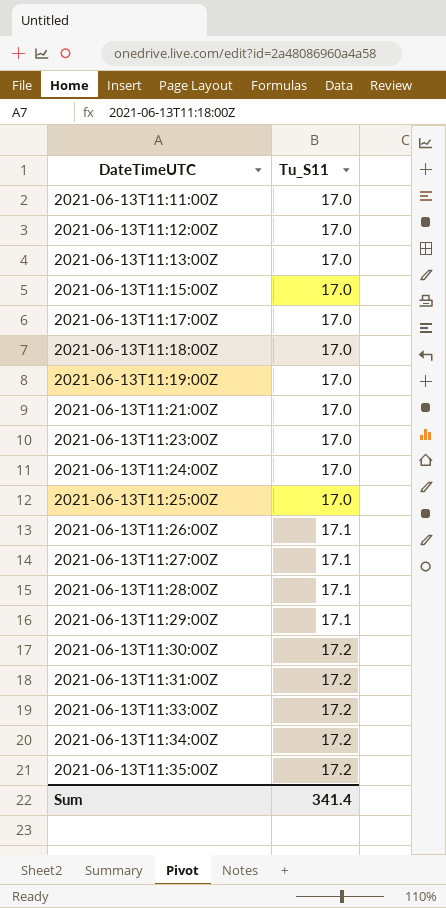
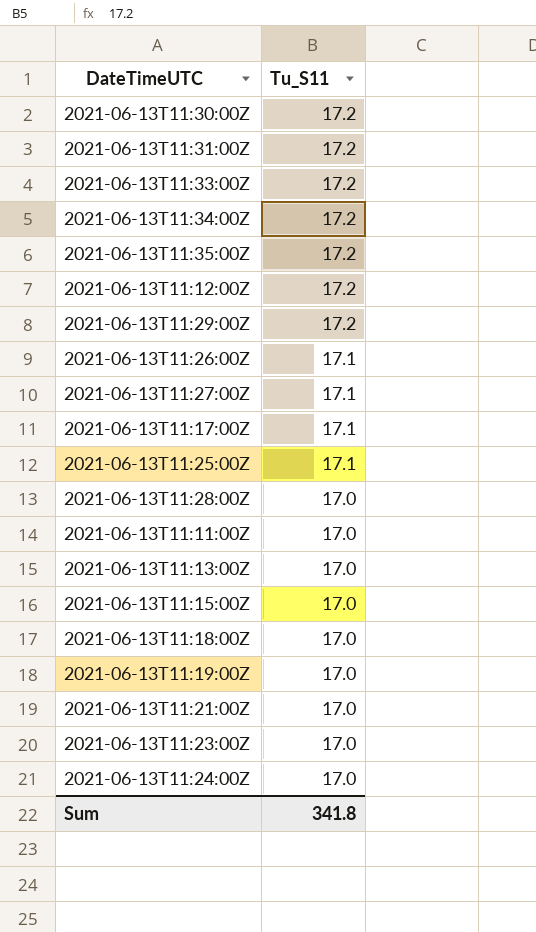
row order: DateTimeUTC ascending -> Tu_S11 descending
2021-06-13T11:12:00Z | Tu_S11: 17.0 -> 17.2
2021-06-13T11:29:00Z | Tu_S11: 17.1 -> 17.2
2021-06-13T11:17:00Z | Tu_S11: 17.0 -> 17.1
2021-06-13T11:25:00Z | Tu_S11: 17.0 -> 17.1
2021-06-13T11:28:00Z | Tu_S11: 17.1 -> 17.0
Sum | Tu_S11: 341.4 -> 341.8

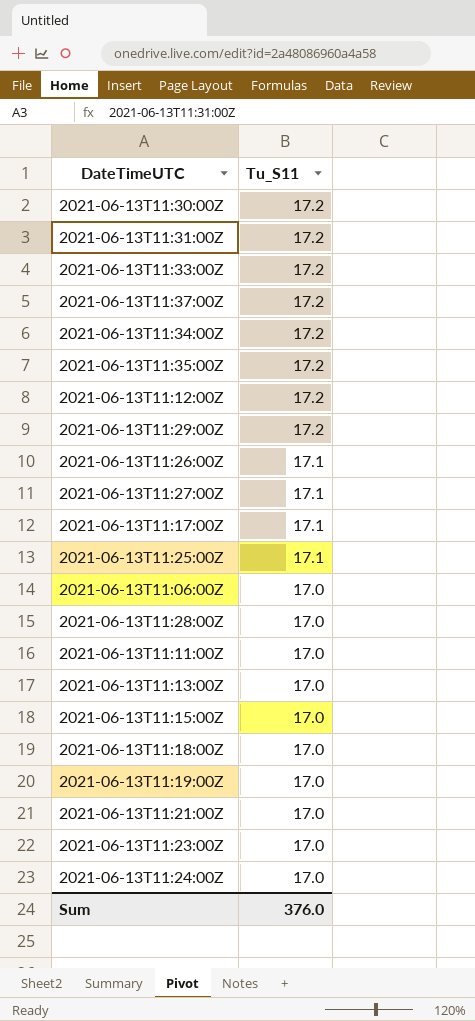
row 2021-06-13T11:37:00Z: none -> 17.2
row 2021-06-13T11:06:00Z: none -> 17.0
Sum | Tu_S11: 341.8 -> 376.0

